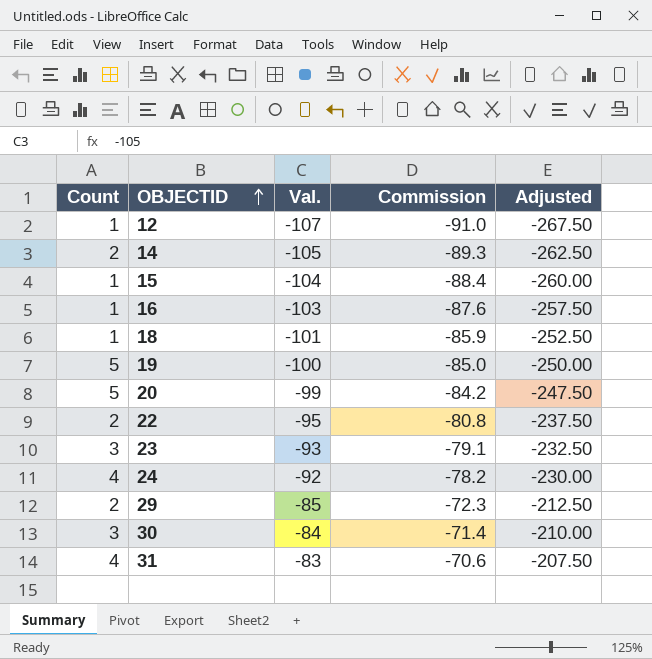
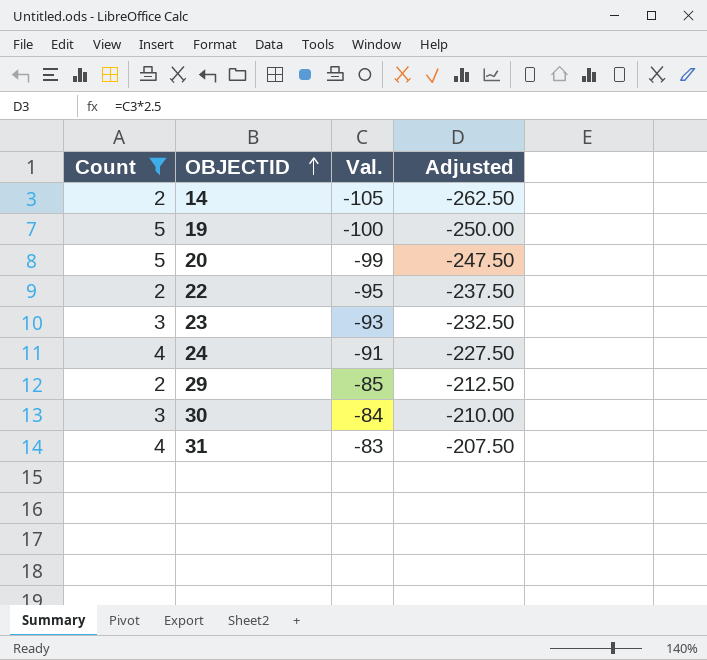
filter: none -> Count != 1
column Commission | formula: [Val.] * 0.85 -> none
24 | Val.: -92 -> -91
24 | Adjusted: -230.00 -> -227.50

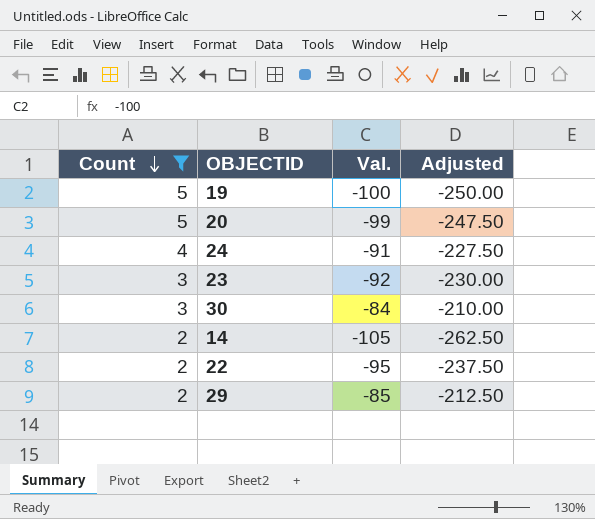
row order: OBJECTID ascending -> Count descending
row 31: 4 | -83 | -207.50 -> none
23 | Val.: -93 -> -92
23 | Adjusted: -232.50 -> -230.00

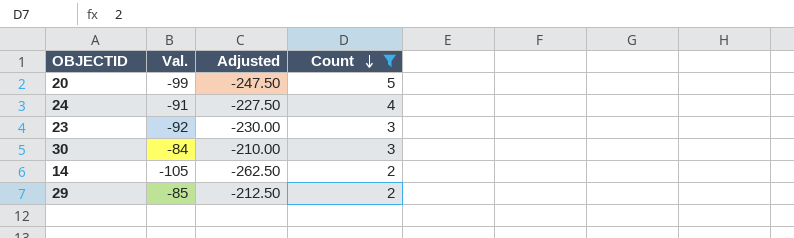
column Count | position: 1 -> 4
row 19: 5 | -100 | -250.00 -> none
row 22: 2 | -95 | -237.50 -> none

